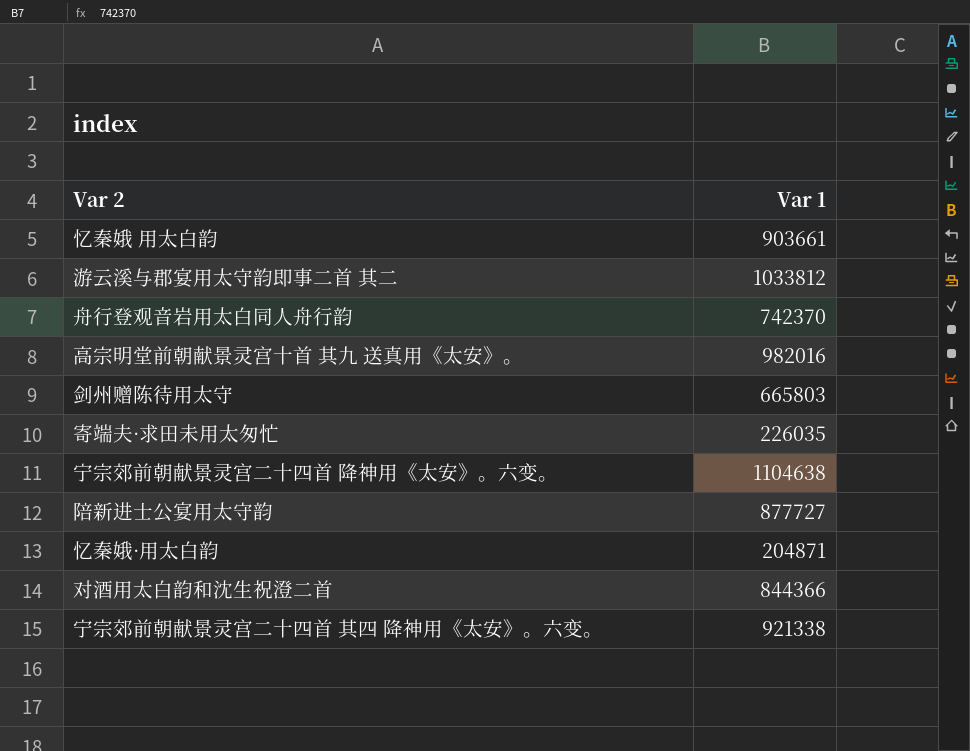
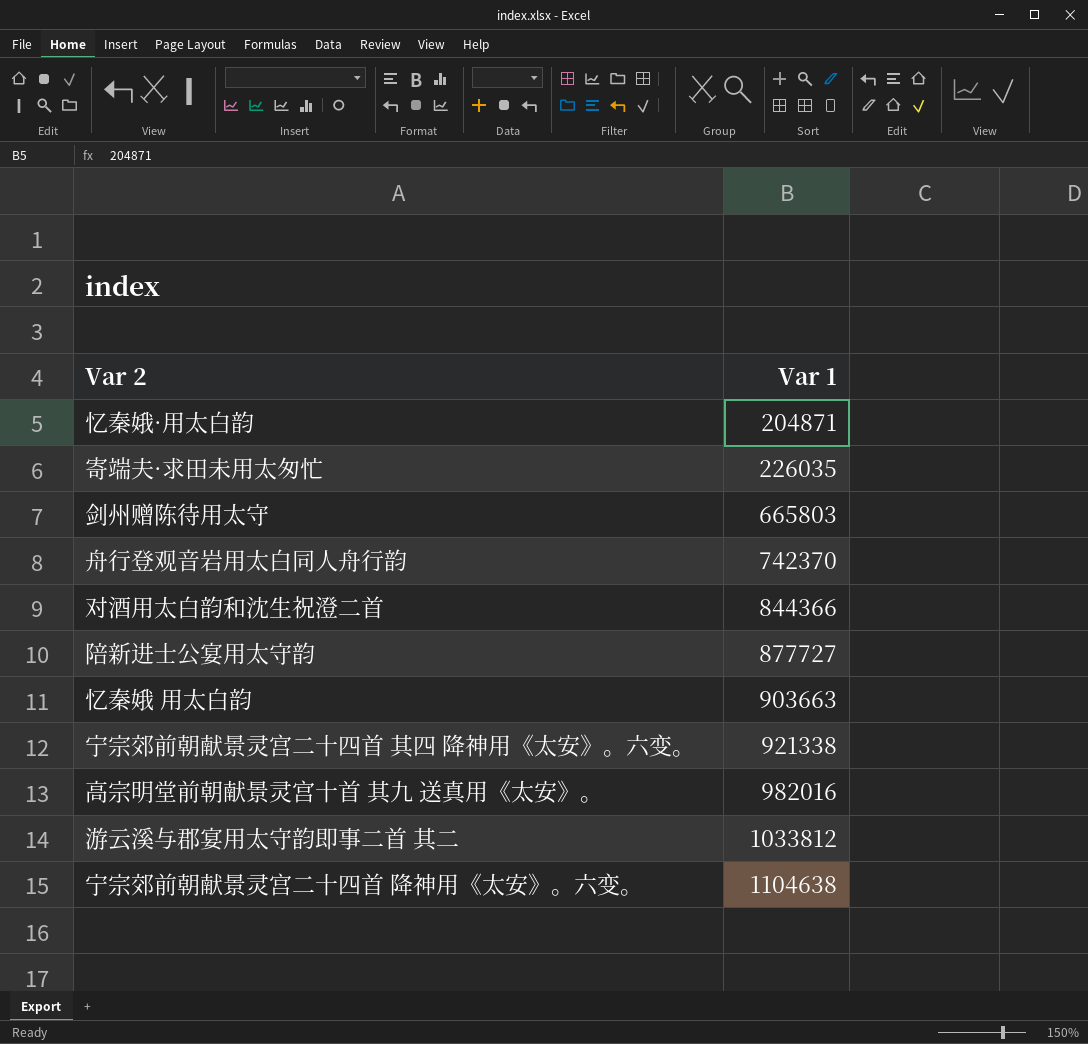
row order: none -> Var 1 ascending
忆秦娥 用太白韵 | Var 1: 903661 -> 903663

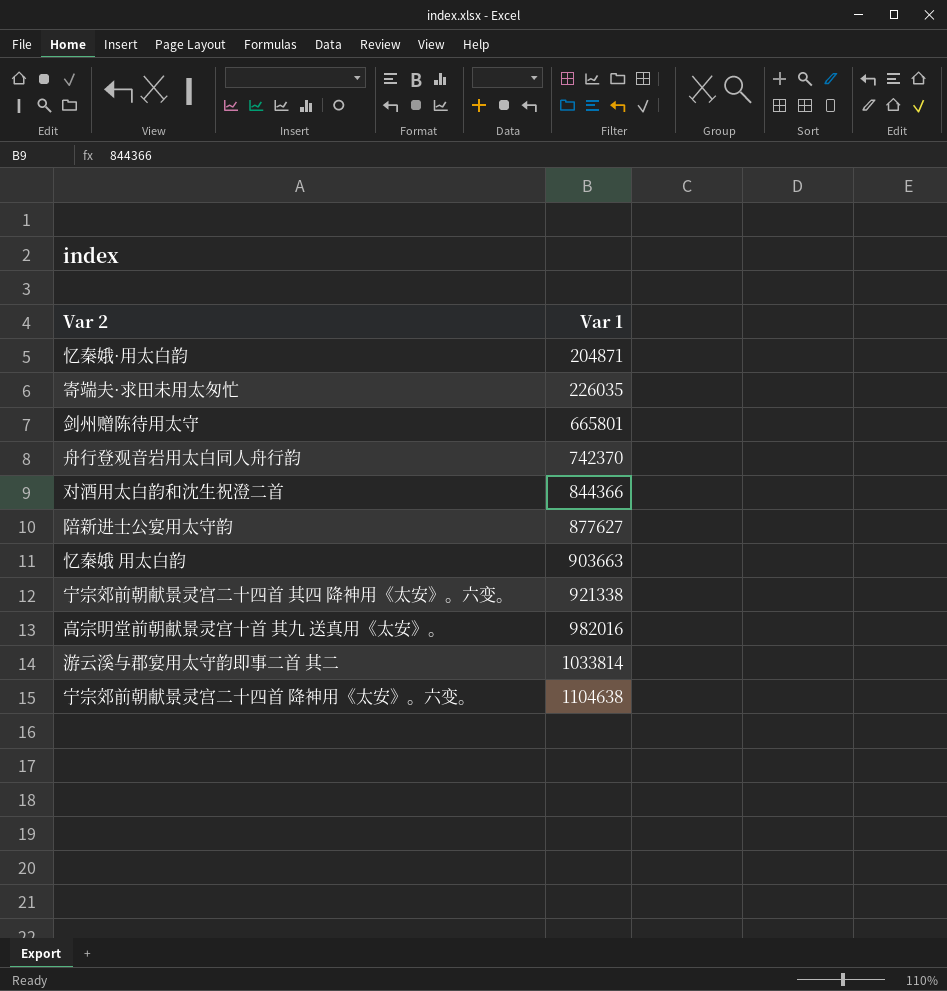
剑州赠陈待用太守 | Var 1: 665803 -> 665801
陪新进士公宴用太守韵 | Var 1: 877727 -> 877627
游云溪与郡宴用太守韵即事二首 其二 | Var 1: 1033812 -> 1033814

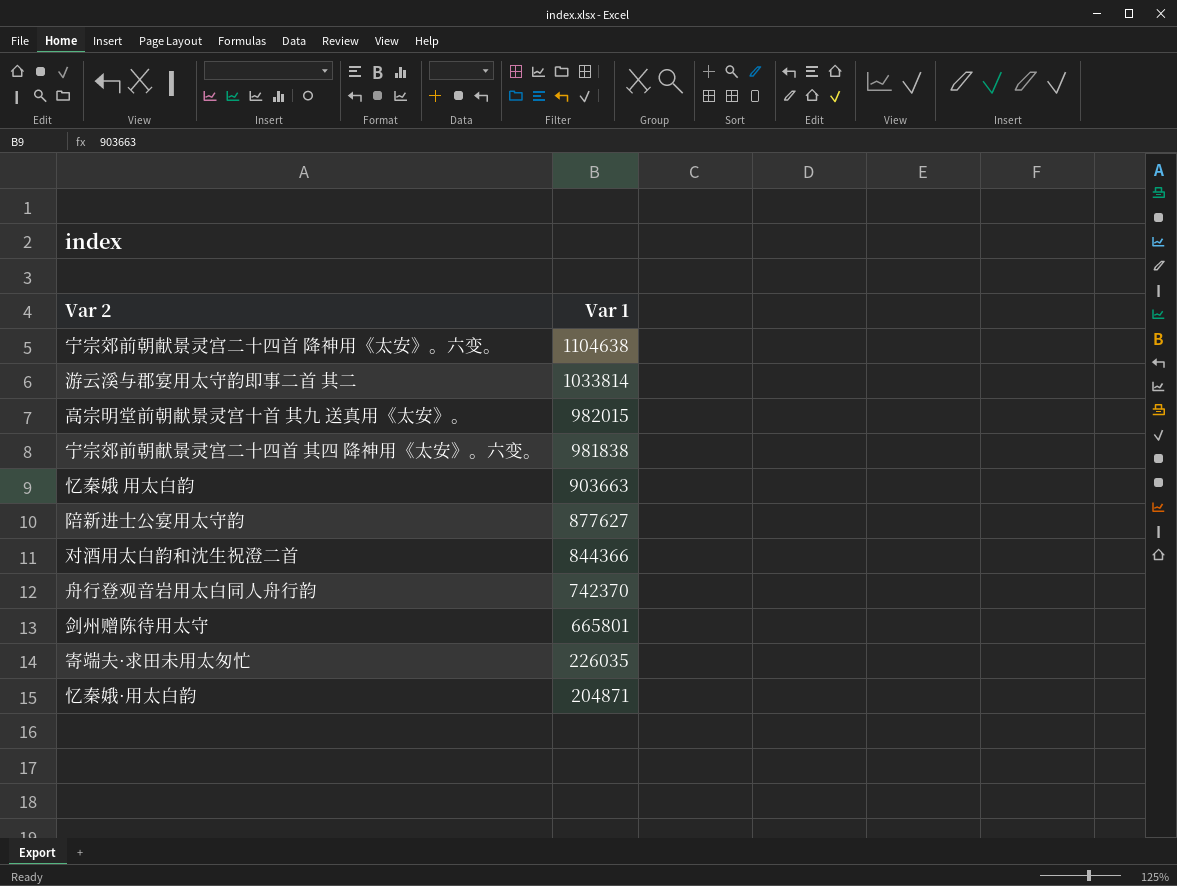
row order: Var 1 ascending -> Var 1 descending
高宗明堂前朝献景灵宫十首 其九 送真用《太安》。 | Var 1: 982016 -> 982015
宁宗郊前朝献景灵宫二十四首 其四 降神用《太安》。六变。 | Var 1: 921338 -> 981838

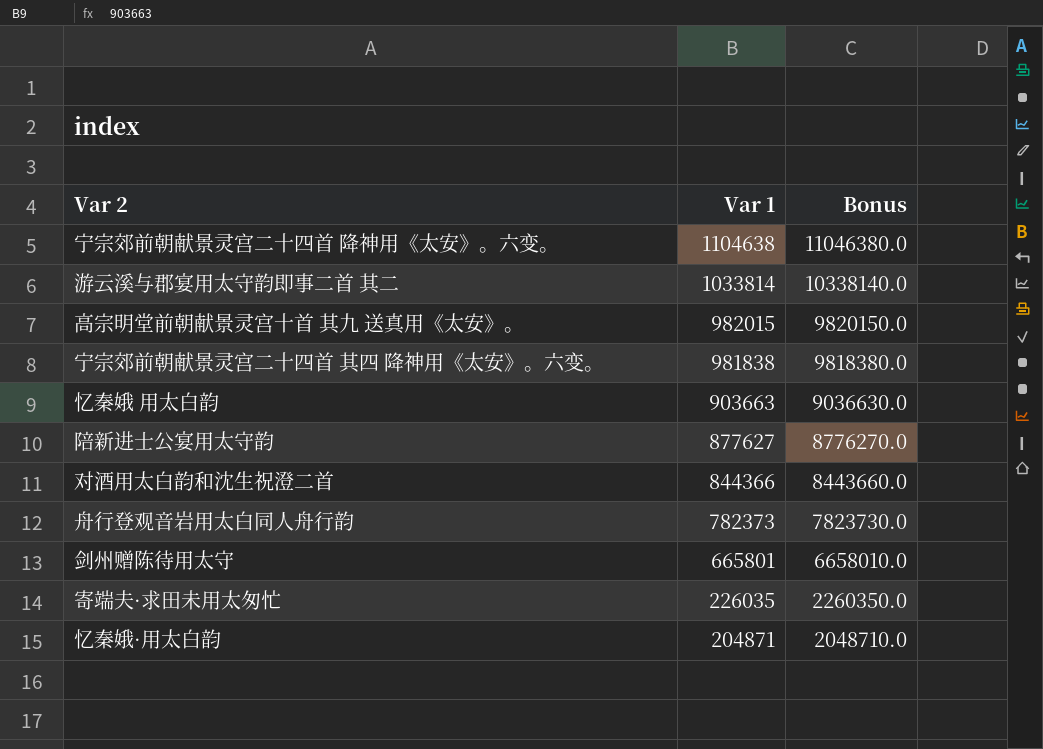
column Bonus | formula: none -> [Var 1] * 10
舟行登观音岩用太白同人舟行韵 | Var 1: 742370 -> 782373

